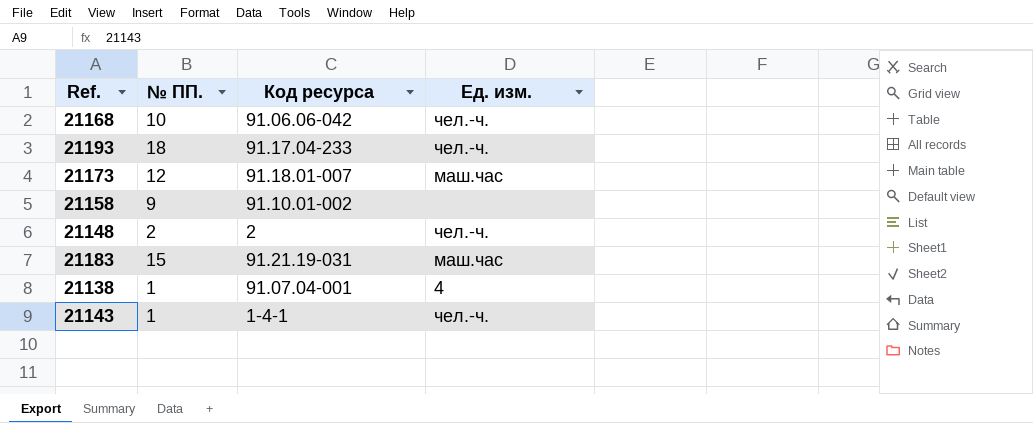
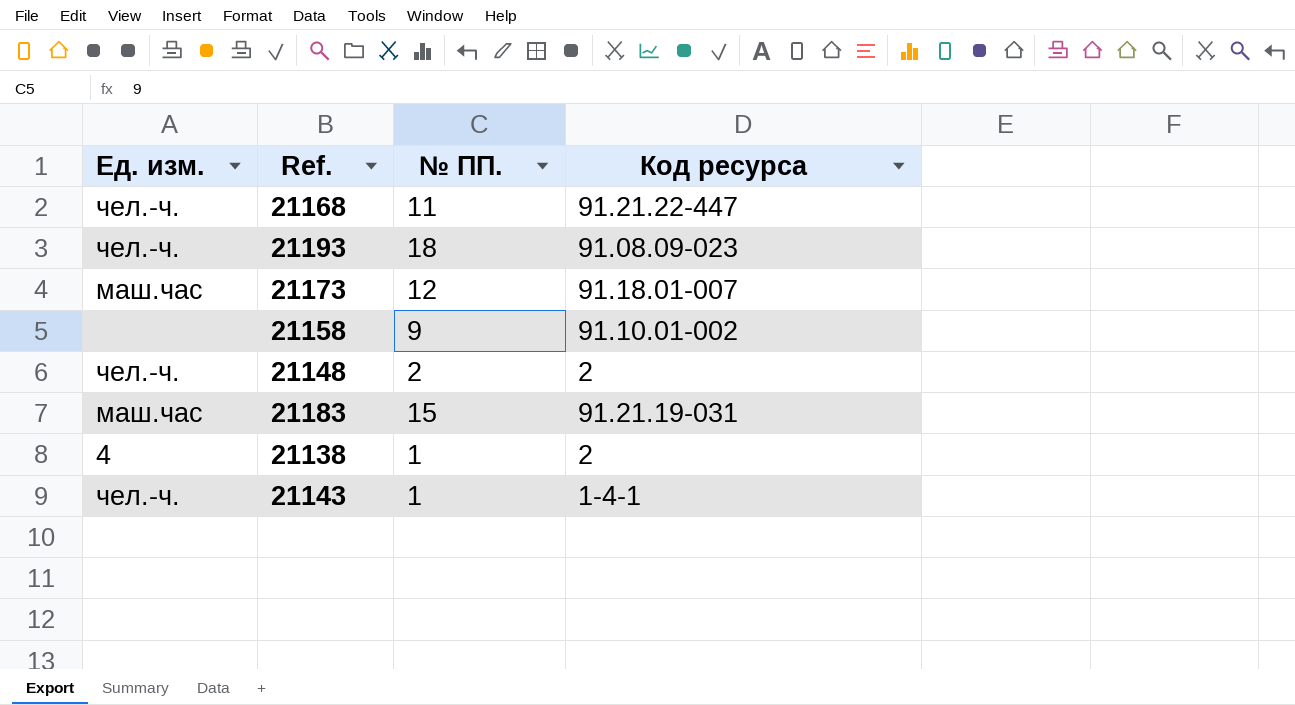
column Ед. изм. | position: 4 -> 1
21168 | № ПП.: 10 -> 11
21168 | Код ресурса: 91.06.06-042 -> 91.21.22-447
21193 | Код ресурса: 91.17.04-233 -> 91.08.09-023
21138 | Код ресурса: 91.07.04-001 -> 2

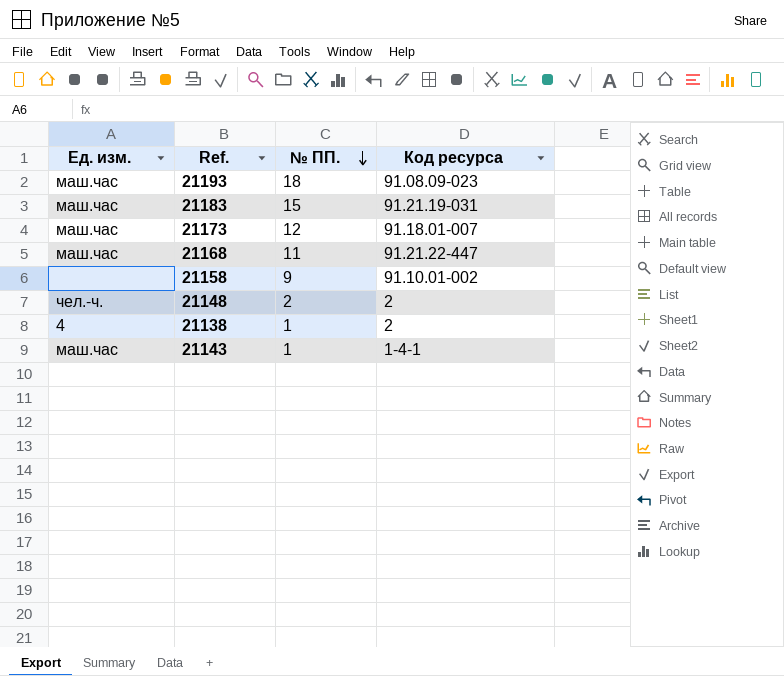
row order: none -> № ПП. descending
21193 | Ед. изм.: чел.-ч. -> маш.час
21168 | Ед. изм.: чел.-ч. -> маш.час
21143 | Ед. изм.: чел.-ч. -> маш.час

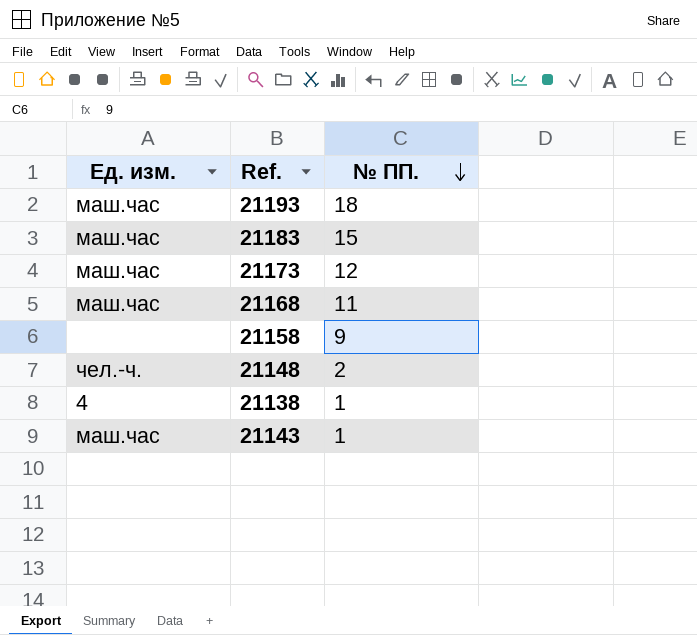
column Код ресурса | position: 4 -> none

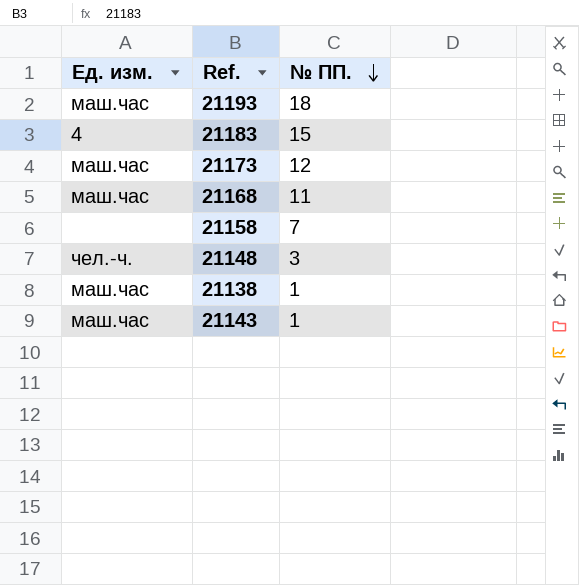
21183 | Ед. изм.: маш.час -> 4
21158 | № ПП.: 9 -> 7
21148 | № ПП.: 2 -> 3
21138 | Ед. изм.: 4 -> маш.час

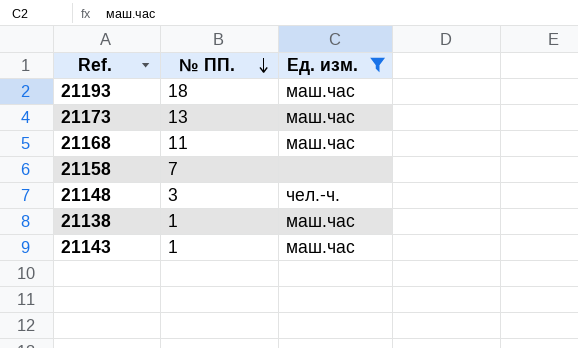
filter: none -> Ед. изм. != 4
column Ед. изм. | position: 1 -> 3
21173 | № ПП.: 12 -> 13

